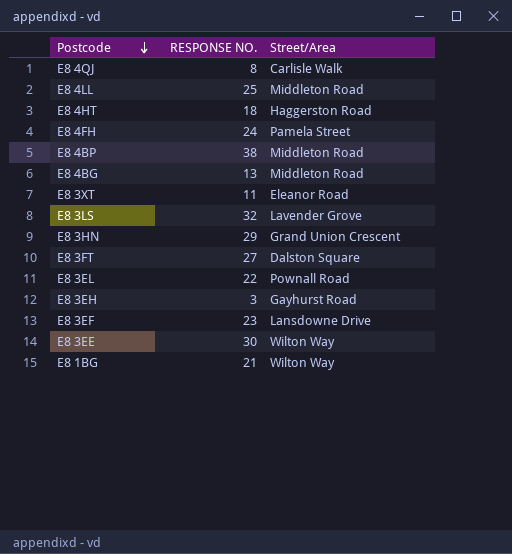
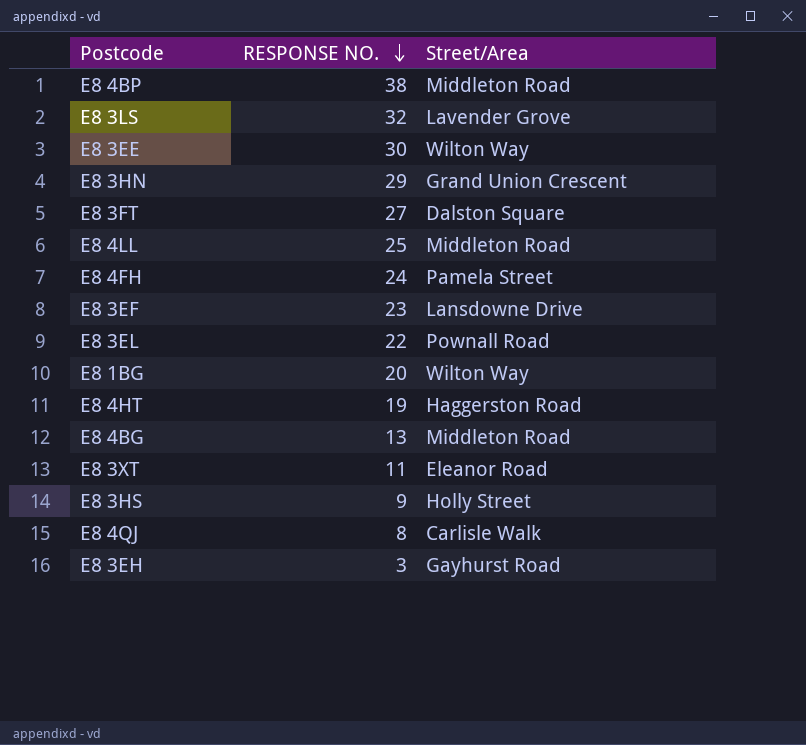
row order: Postcode descending -> RESPONSE NO. descending
E8 1BG | RESPONSE NO.: 21 -> 20
E8 4HT | RESPONSE NO.: 18 -> 19
row E8 3HS: none -> 9 | Holly Street

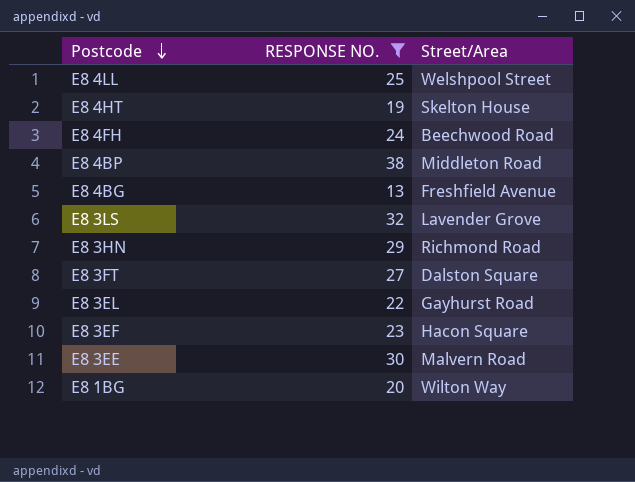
filter: none -> RESPONSE NO. >= 13
row order: RESPONSE NO. descending -> Postcode descending
E8 4LL | Street/Area: Middleton Road -> Welshpool Street
E8 4HT | Street/Area: Haggerston Road -> Skelton House
E8 4FH | Street/Area: Pamela Street -> Beechwood Road
E8 4BG | Street/Area: Middleton Road -> Freshfield Avenue
E8 3HN | Street/Area: Grand Union Crescent -> Richmond Road
E8 3EL | Street/Area: Pownall Road -> Gayhurst Road
E8 3EF | Street/Area: Lansdowne Drive -> Hacon Square
E8 3EE | Street/Area: Wilton Way -> Malvern Road

